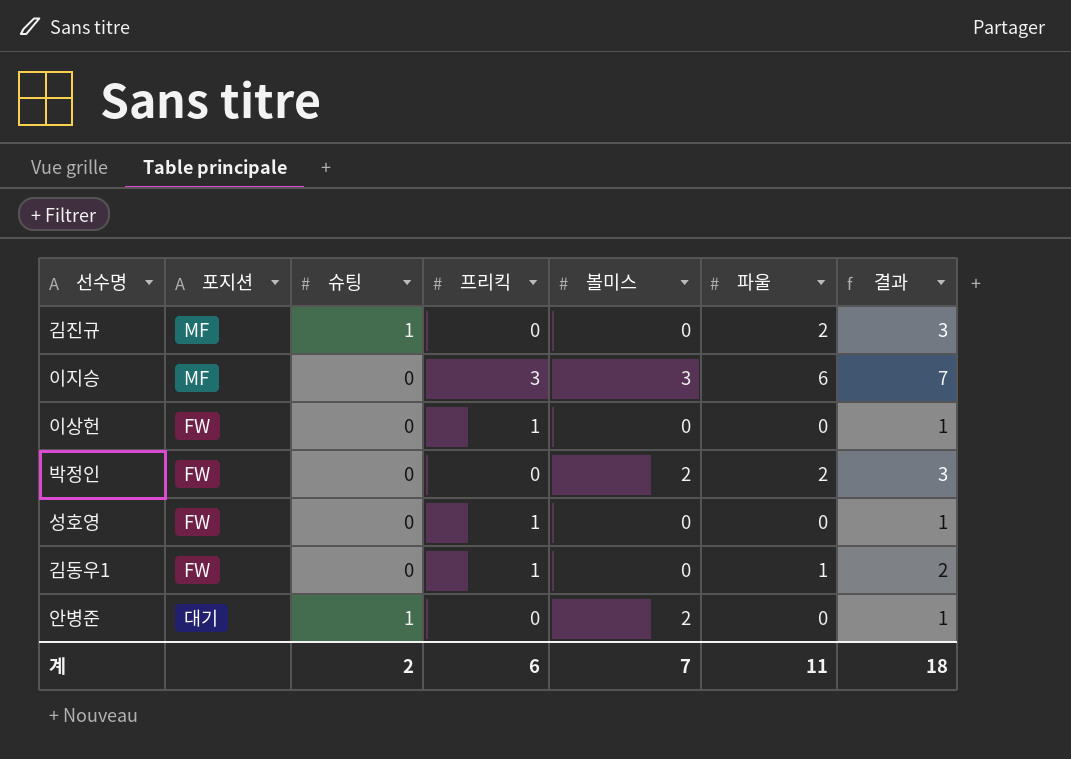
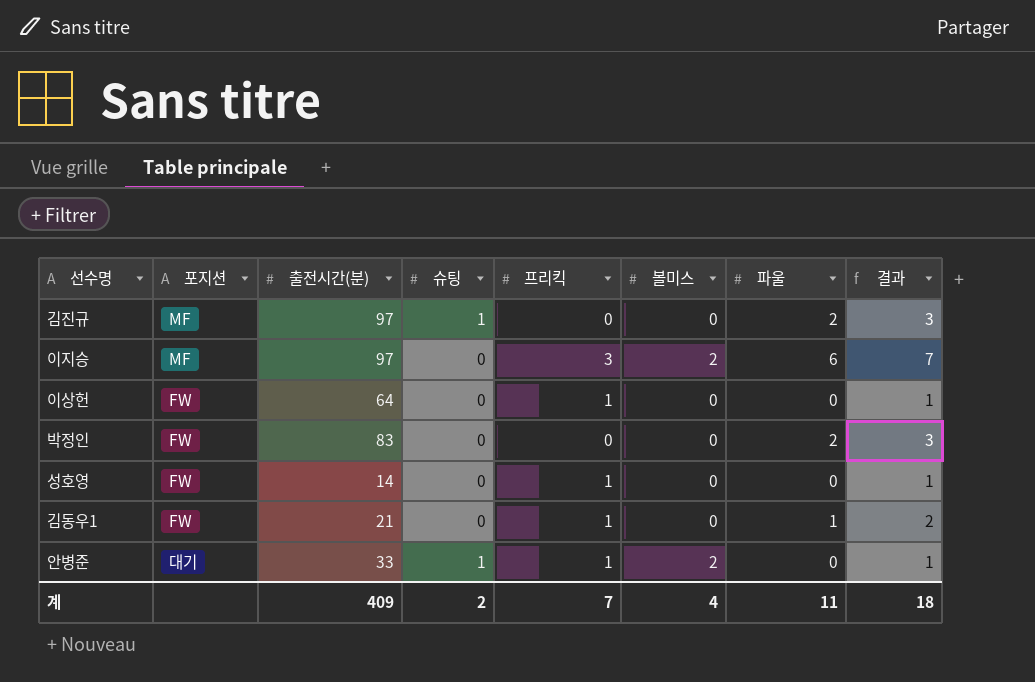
column 출전시간(분) | position: none -> 3
이지승 | 볼미스: 3 -> 2
박정인 | 볼미스: 2 -> 0
안병준 | 프리킥: 0 -> 1
계 | 프리킥: 6 -> 7
계 | 볼미스: 7 -> 4

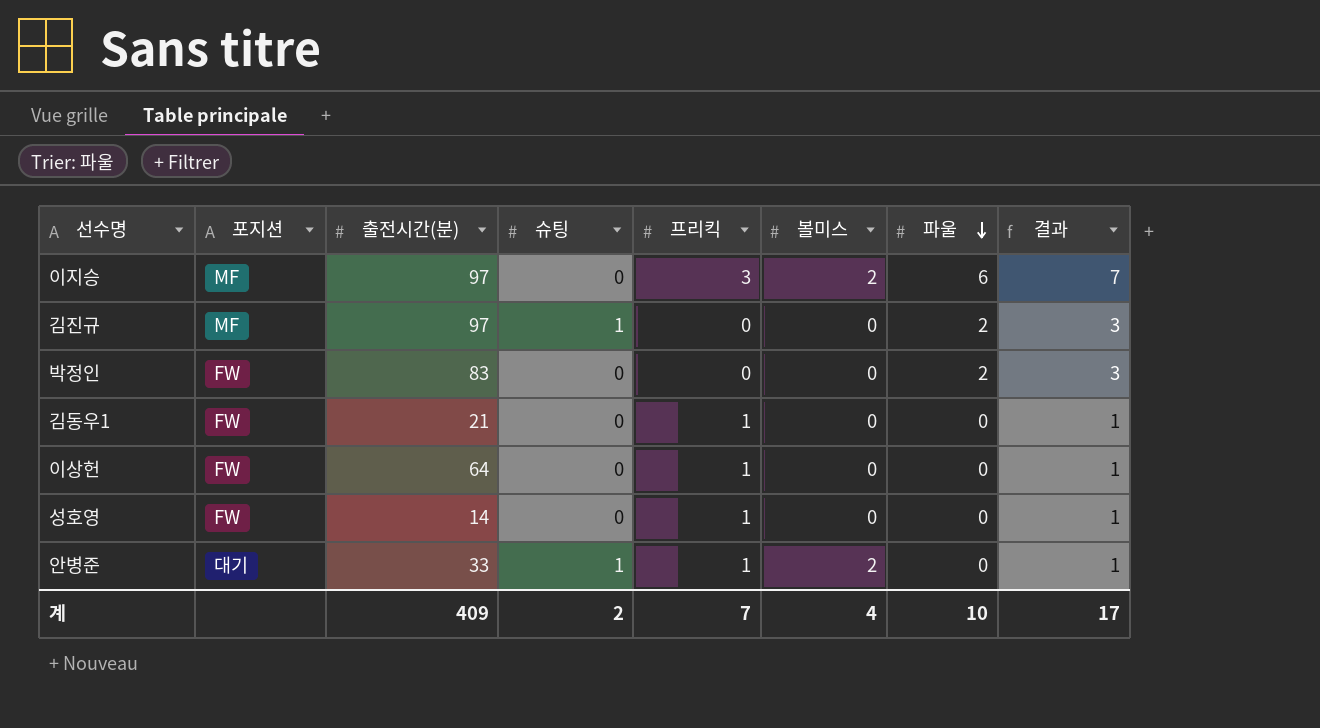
row order: none -> 파울 descending
김동우1 | 파울: 1 -> 0
김동우1 | 결과: 2 -> 1
계 | 파울: 11 -> 10
계 | 결과: 18 -> 17

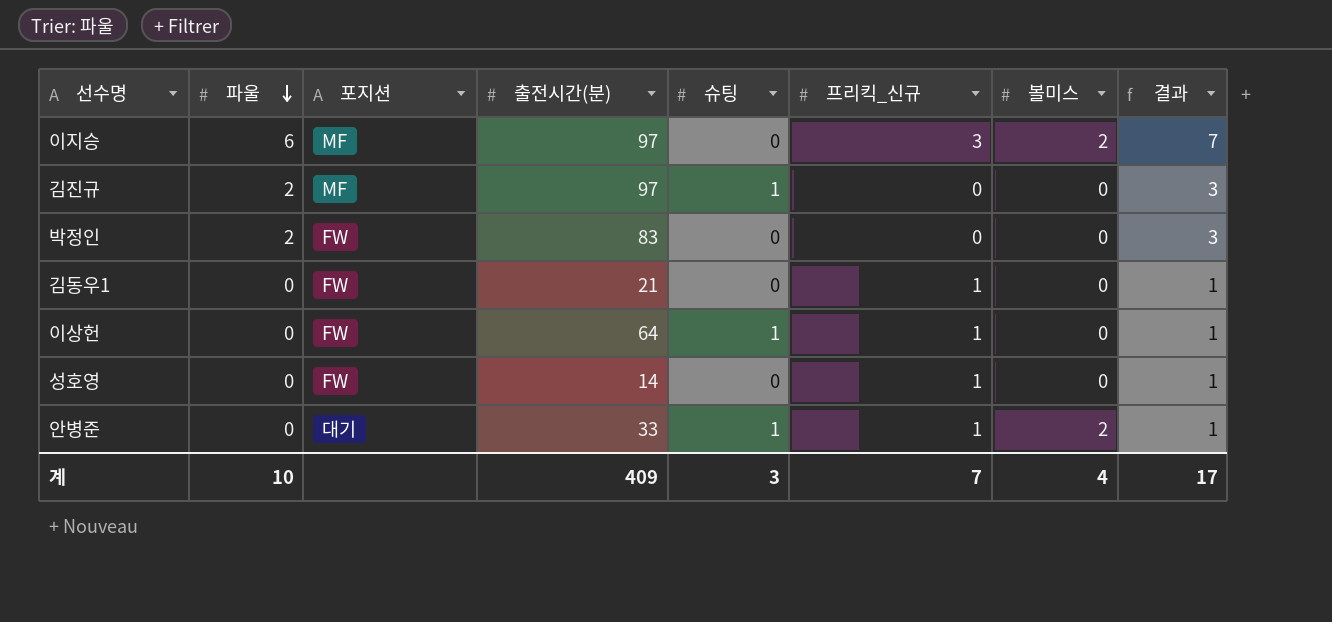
column 파울 | position: 7 -> 2
column name: 프리킥 -> 프리킥_신규
이상헌 | 슈팅: 0 -> 1
계 | 슈팅: 2 -> 3

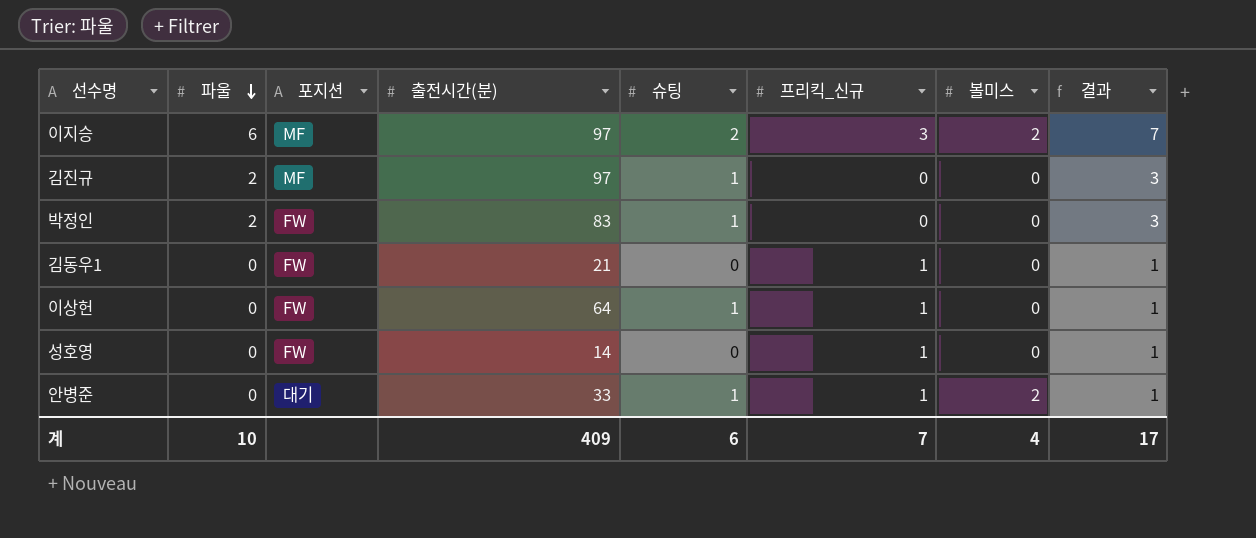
이지승 | 슈팅: 0 -> 2
박정인 | 슈팅: 0 -> 1
계 | 슈팅: 3 -> 6

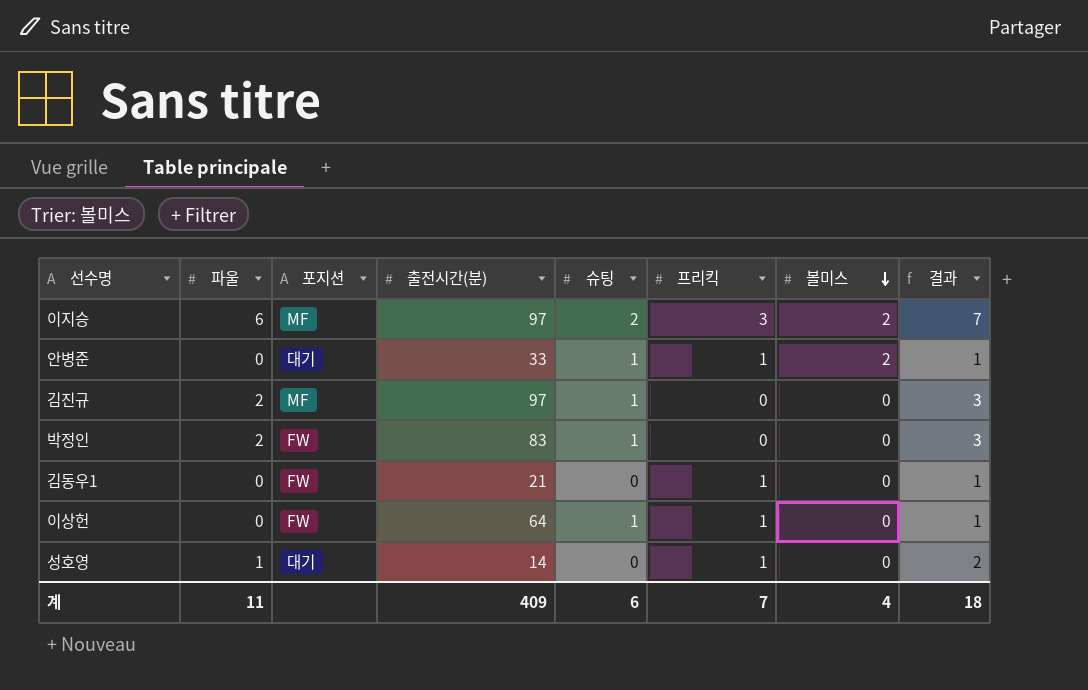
row order: 파울 descending -> 볼미스 descending
column name: 프리킥_신규 -> 프리킥
성호영 | 파울: 0 -> 1
성호영 | 포지션: FW -> 대기
성호영 | 결과: 1 -> 2
계 | 파울: 10 -> 11
계 | 결과: 17 -> 18

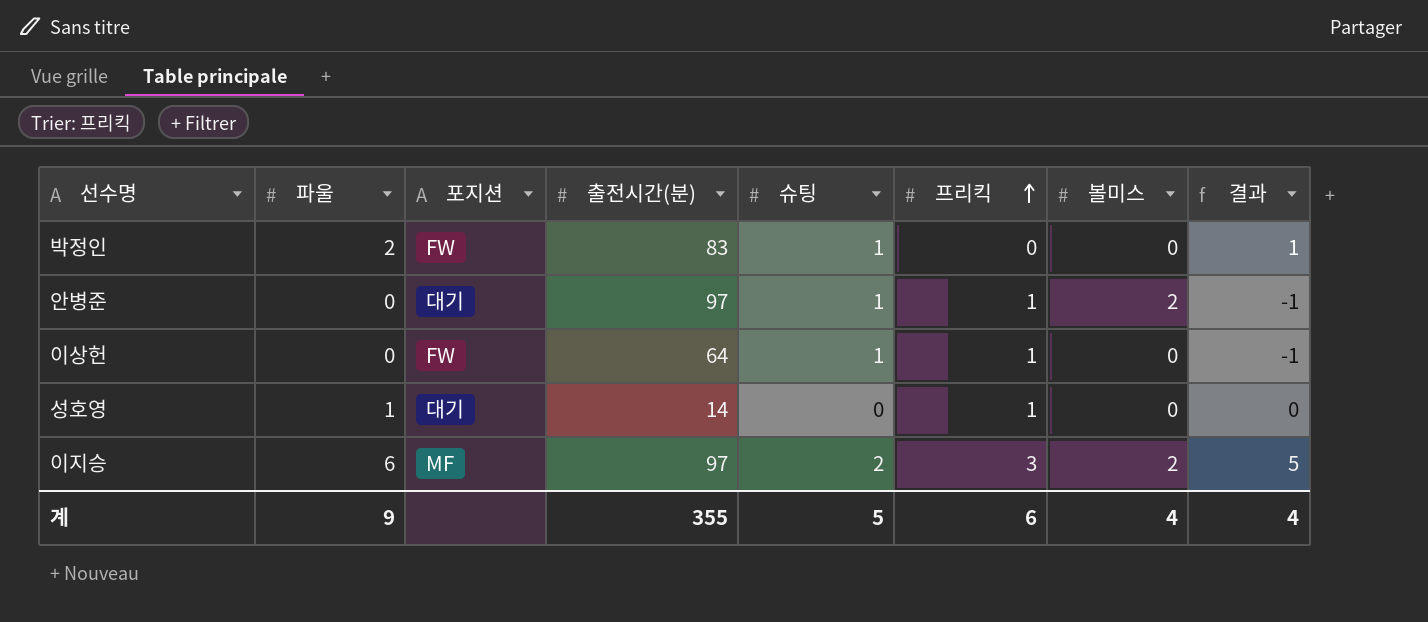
row order: 볼미스 descending -> 프리킥 ascending
column 결과 | formula: [파울] + 1 -> [파울] - 1
row 김진규: 2 | MF | 97 | 1 | 0 | 0 | 3 -> none
row 김동우1: 0 | FW | 21 | 0 | 1 | 0 | 1 -> none
안병준 | 출전시간(분): 33 -> 97
계 | 파울: 11 -> 9
계 | 출전시간(분): 409 -> 355
계 | 슈팅: 6 -> 5
계 | 프리킥: 7 -> 6
계 | 결과: 18 -> 4

